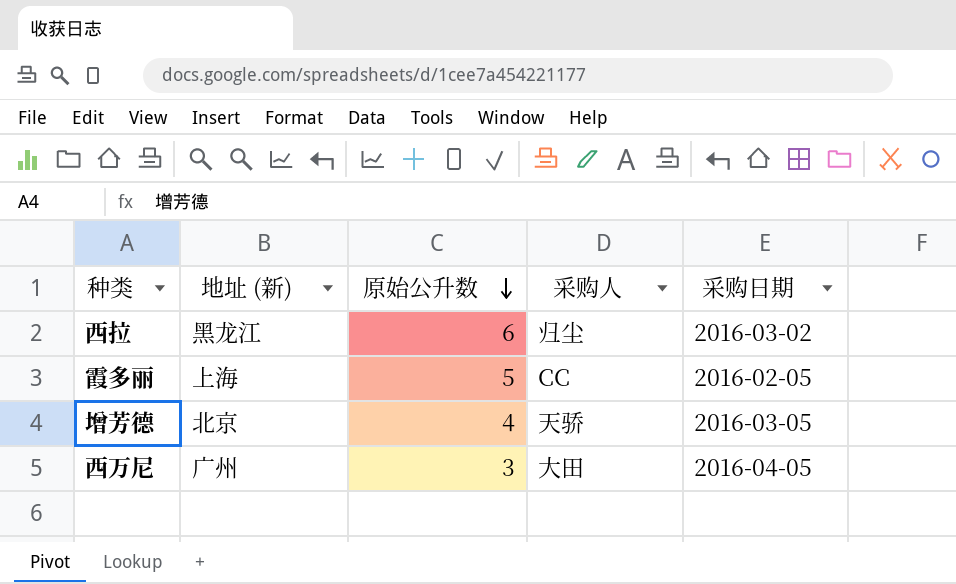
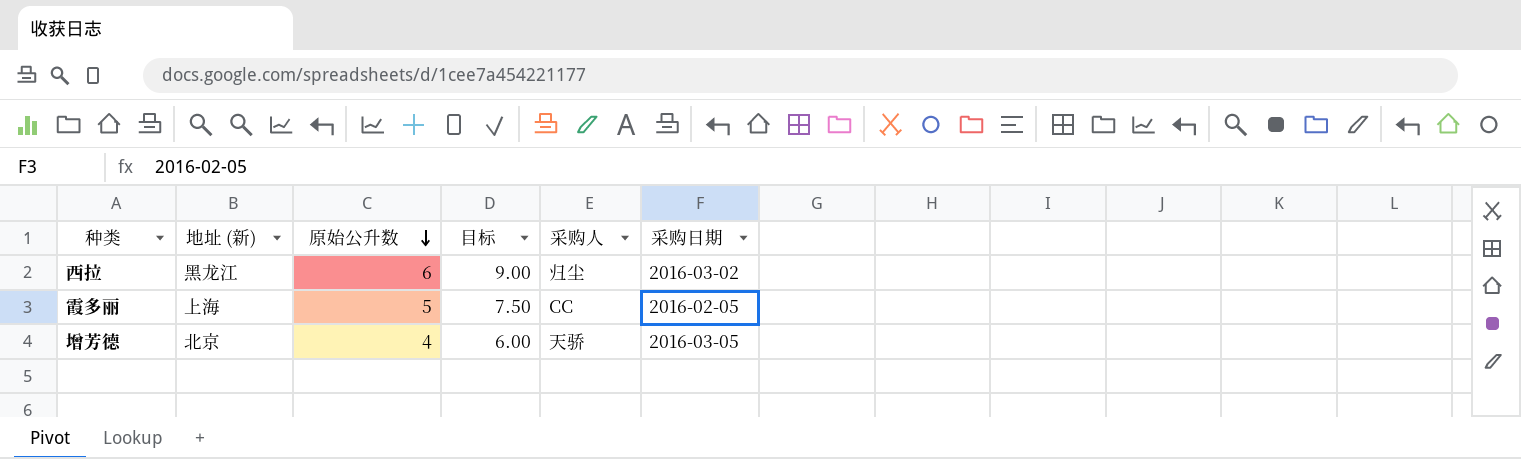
column 目标 | formula: none -> [原始公升数] * 1.5
row 西万尼: 广州 | 3 | 大田 | 2016-04-05 -> none

